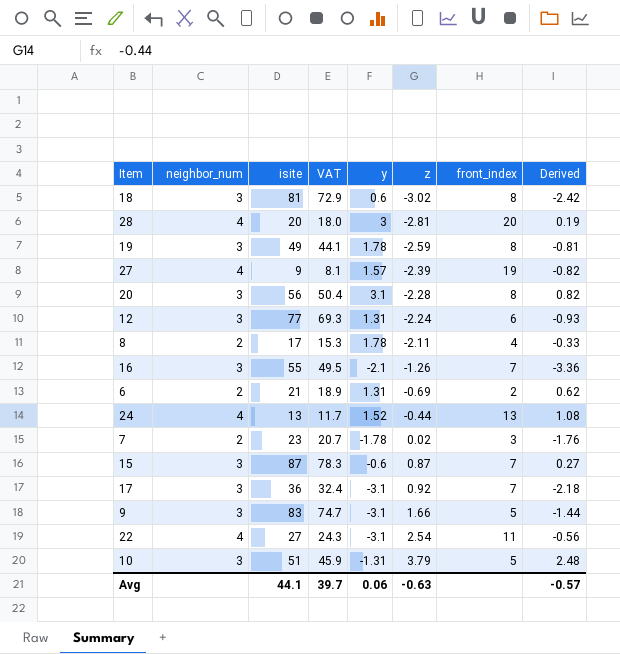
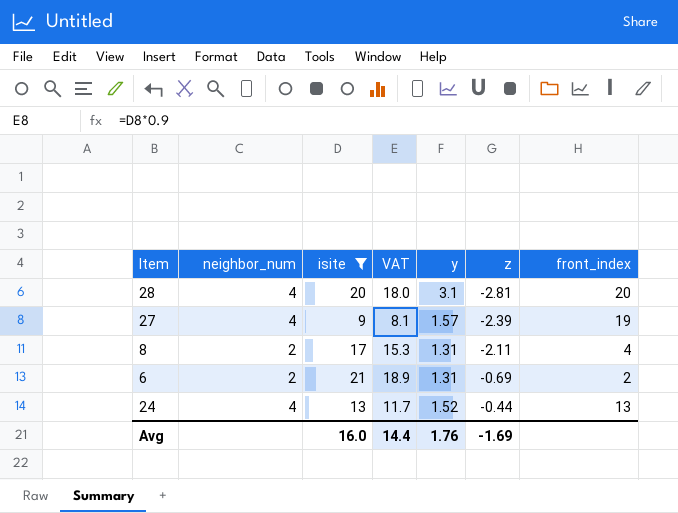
filter: none -> isite <= 21
column Derived | formula: [y] + [z] -> none
28 | y: 3 -> 3.1
8 | y: 1.78 -> 1.31
Avg | isite: 44.1 -> 16.0
Avg | VAT: 39.7 -> 14.4
Avg | y: 0.06 -> 1.76
Avg | z: -0.63 -> -1.69

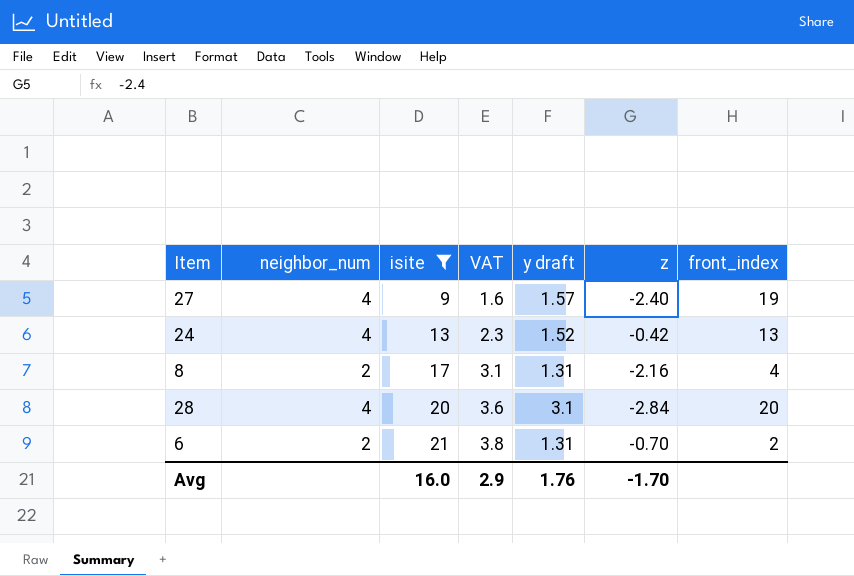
row order: z ascending -> isite ascending
column VAT | formula: [isite] * 0.9 -> [isite] * 0.18
column name: y -> y draft
27 | z: -2.39 -> -2.40
24 | z: -0.44 -> -0.42
8 | z: -2.11 -> -2.16
28 | z: -2.81 -> -2.84
6 | z: -0.69 -> -0.70
Avg | VAT: 14.4 -> 2.9
Avg | z: -1.69 -> -1.70

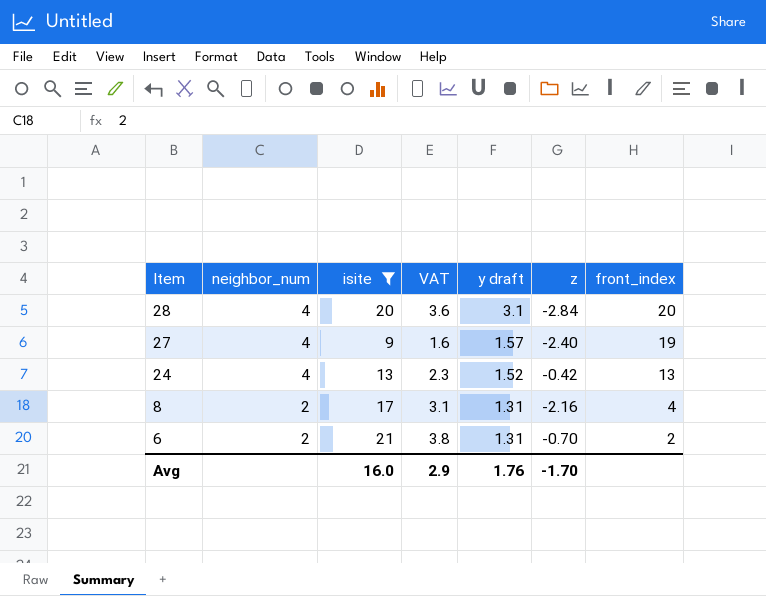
row order: isite ascending -> Item descending

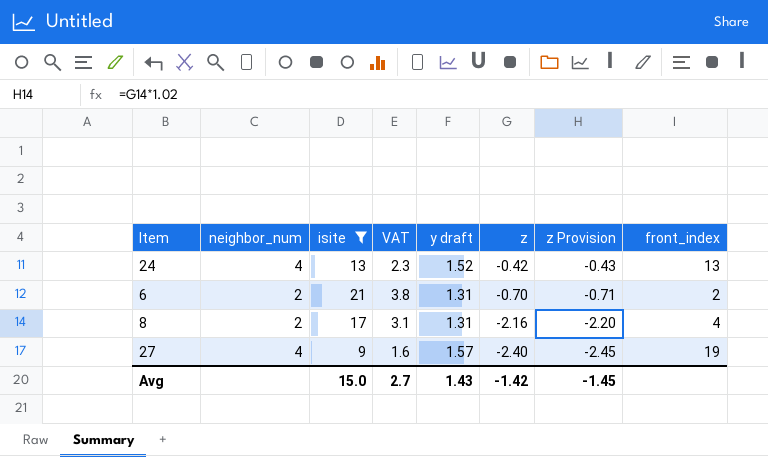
row order: Item descending -> z descending
column z Provision | formula: none -> [z] * 1.02
row 28: 4 | 20 | 3.6 | 3.1 | -2.84 | 20 -> none
Avg | isite: 16.0 -> 15.0
Avg | VAT: 2.9 -> 2.7
Avg | y draft: 1.76 -> 1.43
Avg | z: -1.70 -> -1.42

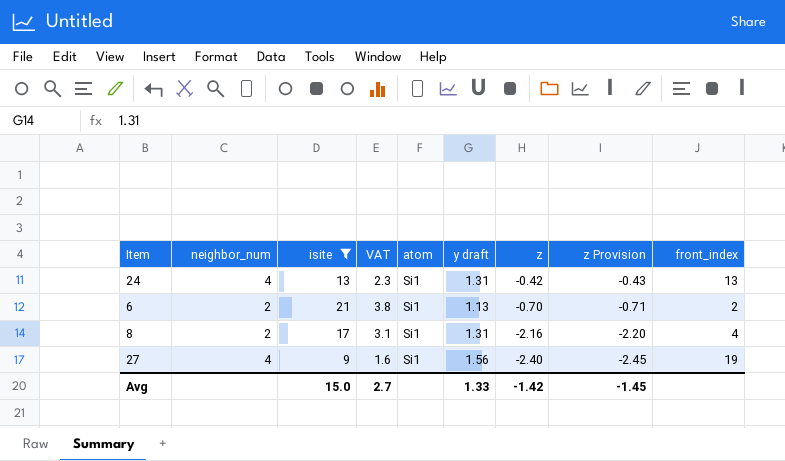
column atom | position: none -> 5
24 | y draft: 1.52 -> 1.31
6 | y draft: 1.31 -> 1.13
27 | y draft: 1.57 -> 1.56
Avg | y draft: 1.43 -> 1.33

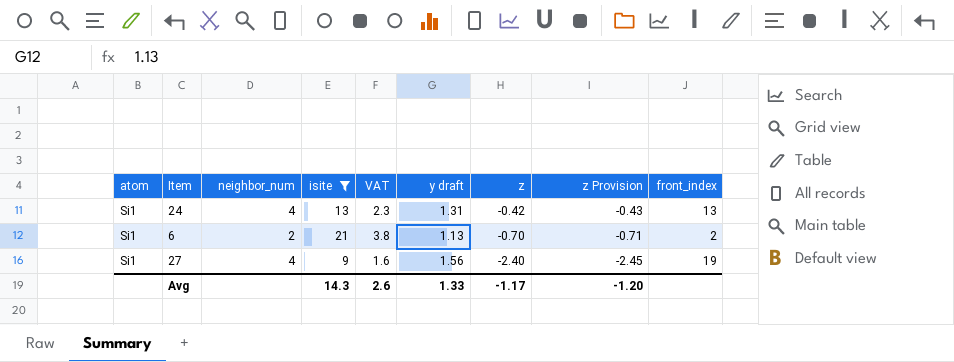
column atom | position: 5 -> 1
row 8: 2 | 17 | 3.1 | Si1 | 1.31 | -2.16 | -2.20 | 4 -> none
Avg | isite: 15.0 -> 14.3
Avg | VAT: 2.7 -> 2.6
Avg | z: -1.42 -> -1.17
Avg | z Provision: -1.45 -> -1.20

